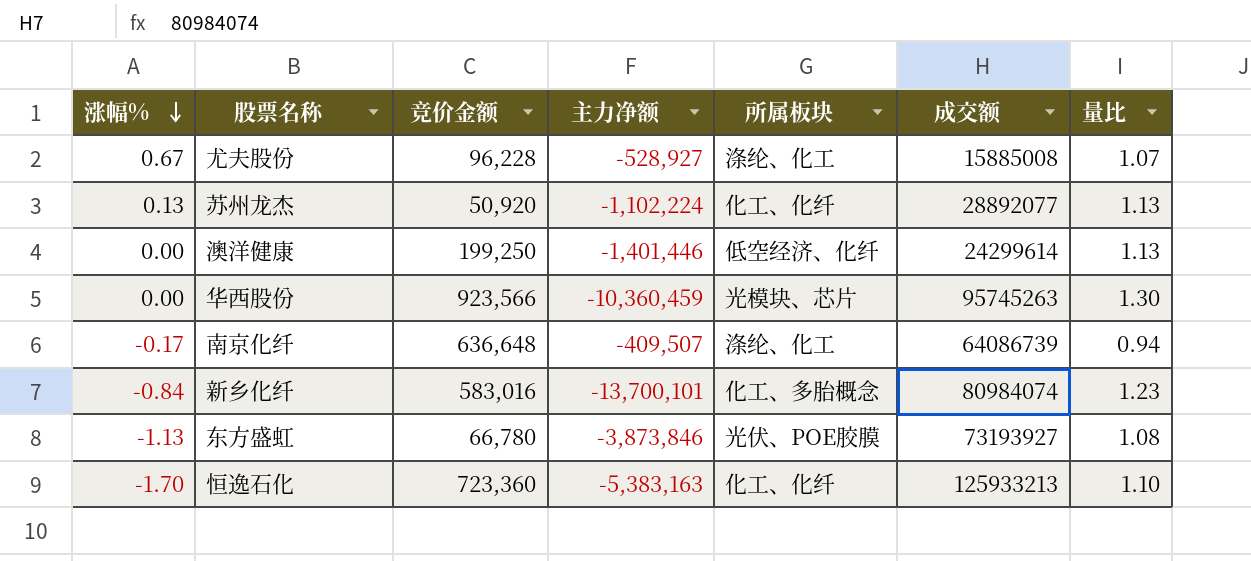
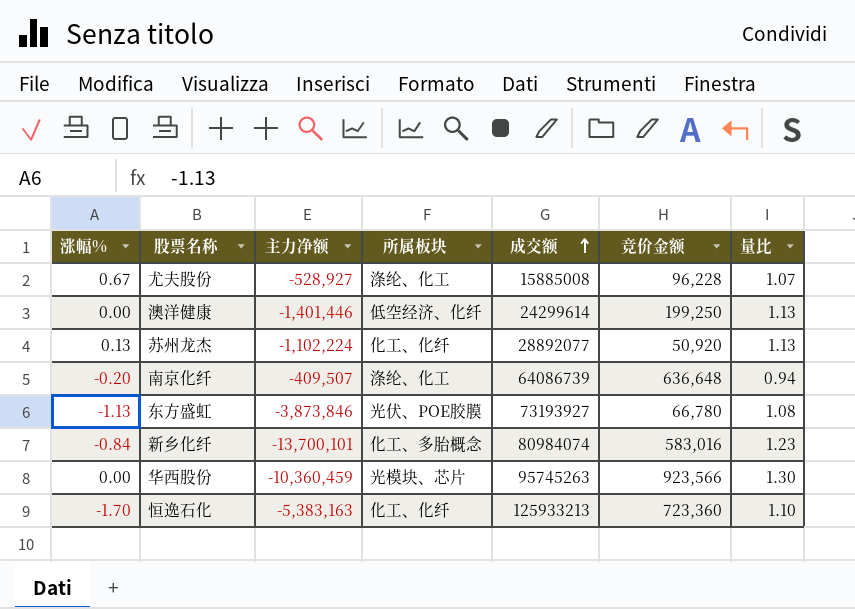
row order: 涨幅% descending -> 成交额 ascending
column 竞价金额 | position: 3 -> 6
南京化纤 | 涨幅%: -0.17 -> -0.20

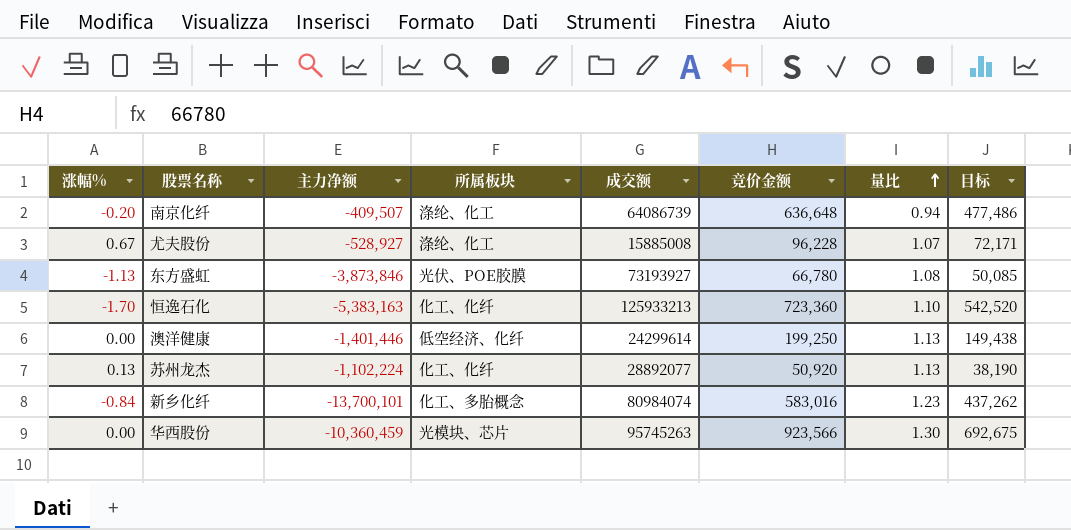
row order: 成交额 ascending -> 量比 ascending
column 目标 | formula: none -> [竞价金额] * 0.75

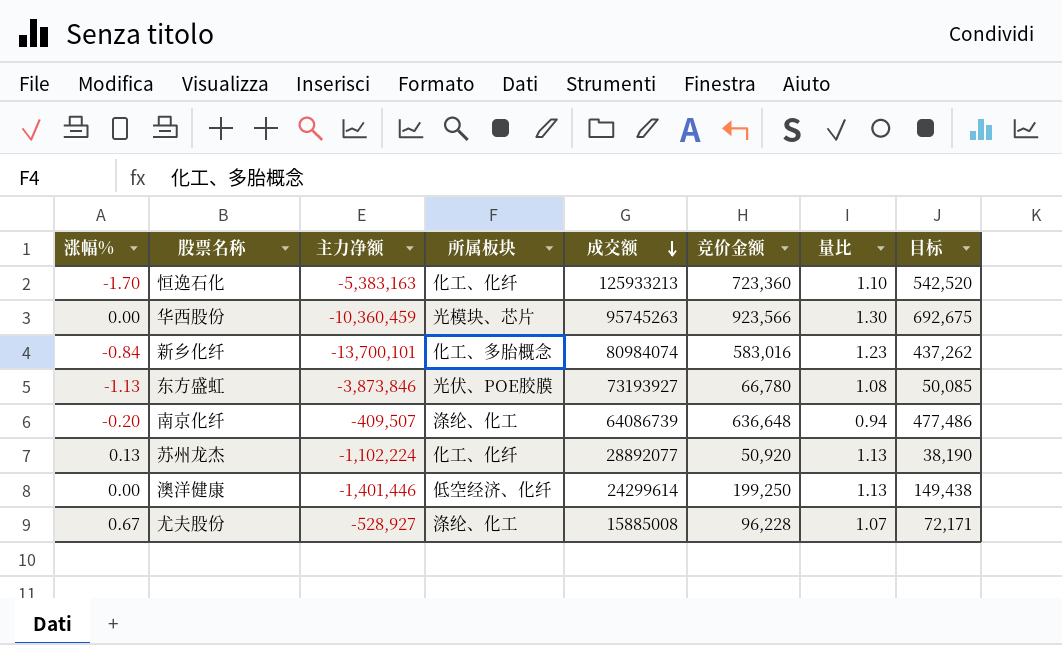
row order: 量比 ascending -> 成交额 descending

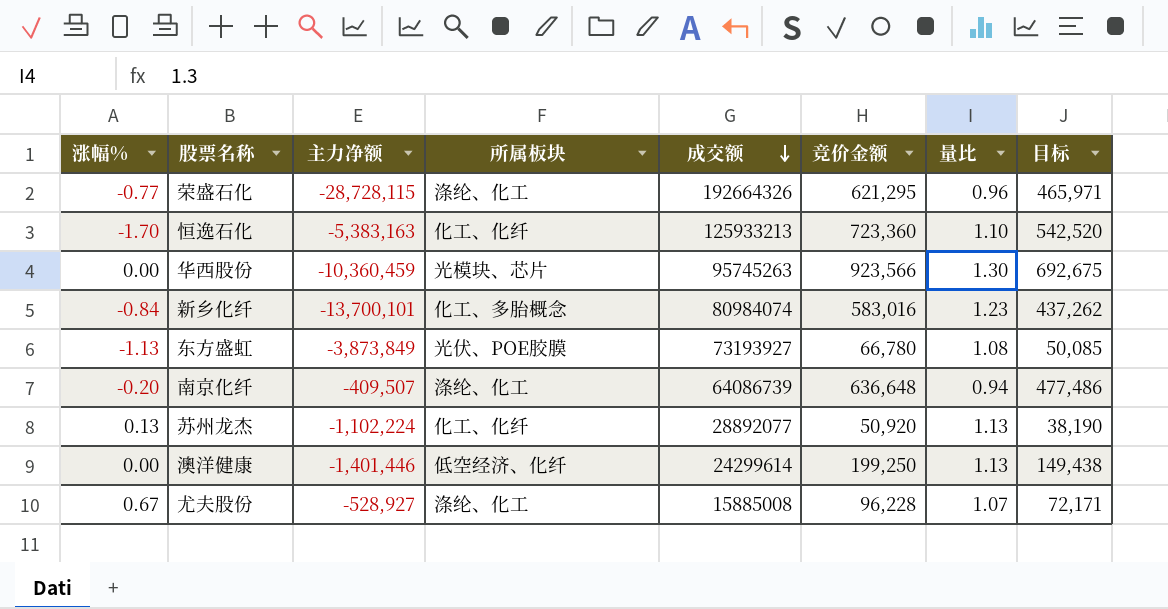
row 荣盛石化: none -> -0.77 | -28,728,115 | 涤纶、化工 | 192664326 | 621,295 | 0.96 | 465,971
东方盛虹 | 主力净额: -3,873,846 -> -3,873,849

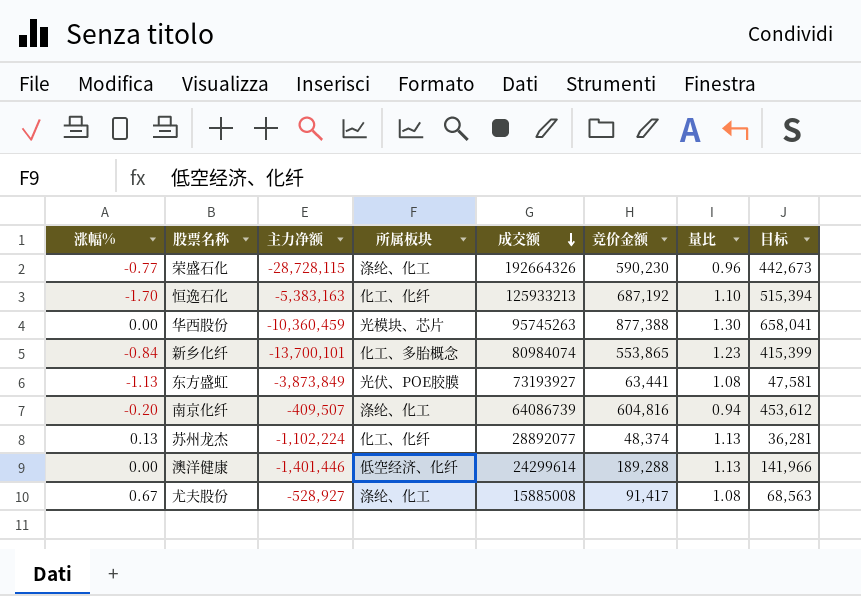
荣盛石化 | 竞价金额: 621,295 -> 590,230
荣盛石化 | 目标: 465,971 -> 442,673
恒逸石化 | 竞价金额: 723,360 -> 687,192
恒逸石化 | 目标: 542,520 -> 515,394
华西股份 | 竞价金额: 923,566 -> 877,388
华西股份 | 目标: 692,675 -> 658,041
新乡化纤 | 竞价金额: 583,016 -> 553,865
新乡化纤 | 目标: 437,262 -> 415,399
东方盛虹 | 竞价金额: 66,780 -> 63,441
东方盛虹 | 目标: 50,085 -> 47,581
南京化纤 | 竞价金额: 636,648 -> 604,816
南京化纤 | 目标: 477,486 -> 453,612
苏州龙杰 | 竞价金额: 50,920 -> 48,374
苏州龙杰 | 目标: 38,190 -> 36,281
澳洋健康 | 竞价金额: 199,250 -> 189,288
澳洋健康 | 目标: 149,438 -> 141,966
尤夫股份 | 竞价金额: 96,228 -> 91,417
尤夫股份 | 量比: 1.07 -> 1.08
尤夫股份 | 目标: 72,171 -> 68,563

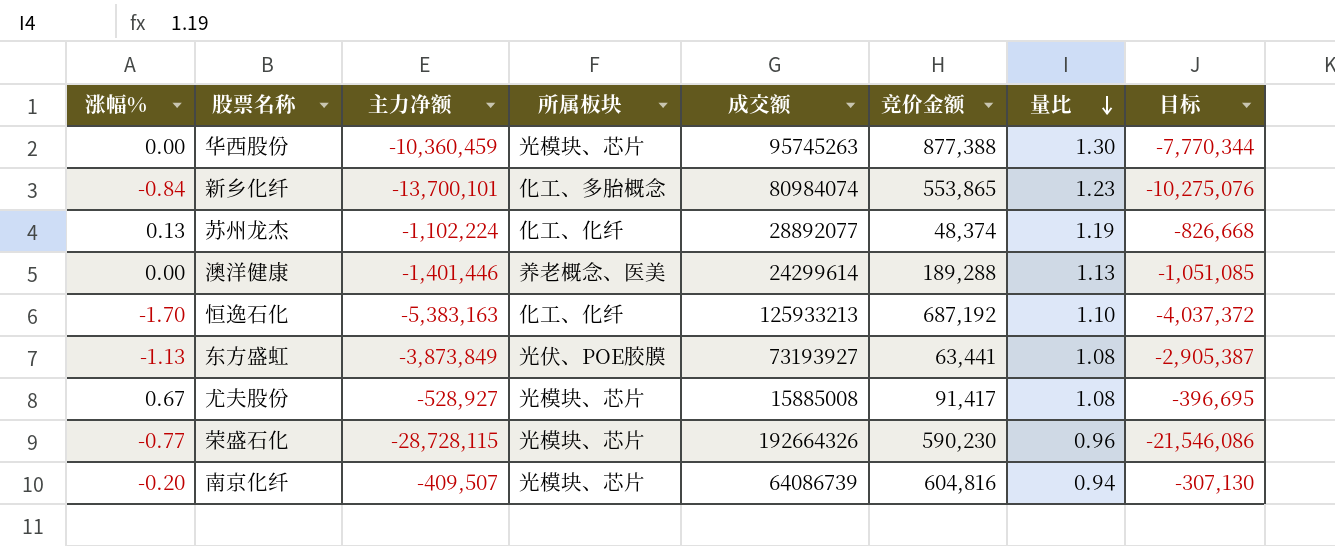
row order: 成交额 descending -> 量比 descending
column 目标 | formula: [竞价金额] * 0.75 -> [主力净额] * 0.75
苏州龙杰 | 量比: 1.13 -> 1.19
澳洋健康 | 所属板块: 低空经济、化纤 -> 养老概念、医美
尤夫股份 | 所属板块: 涤纶、化工 -> 光模块、芯片
荣盛石化 | 所属板块: 涤纶、化工 -> 光模块、芯片
南京化纤 | 所属板块: 涤纶、化工 -> 光模块、芯片

